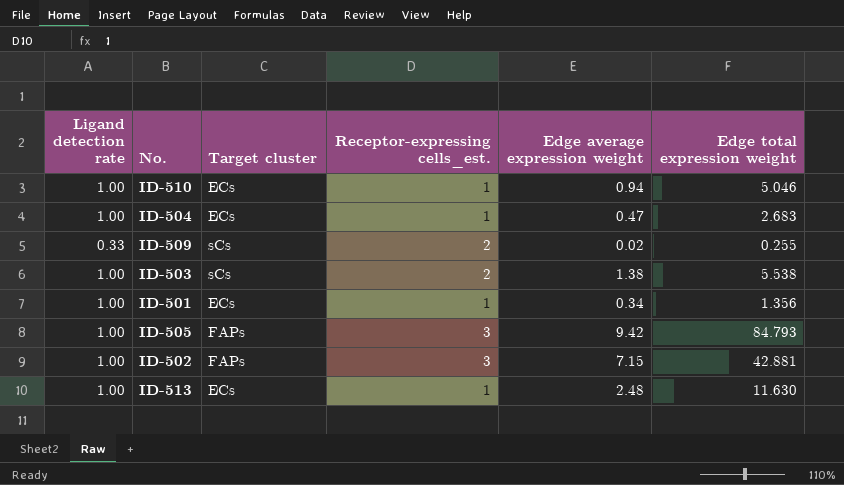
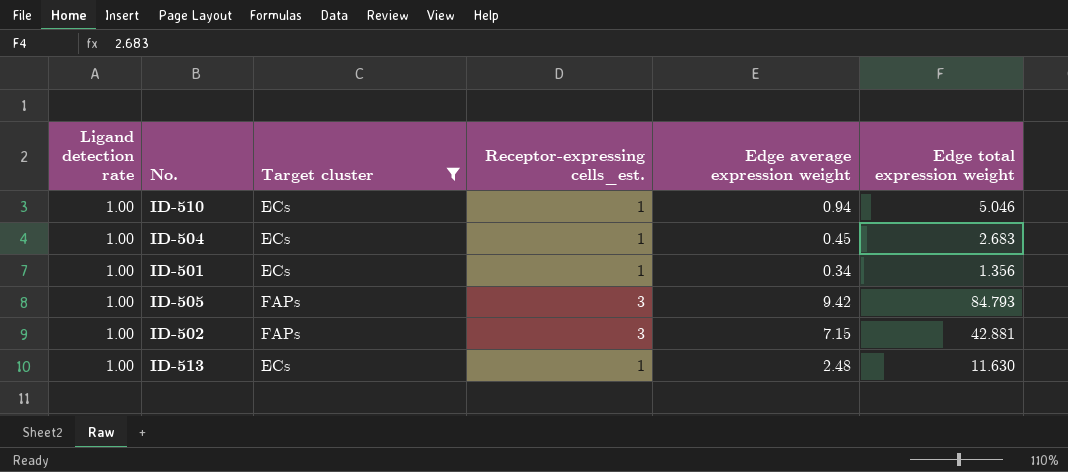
filter: none -> Target cluster != sCs
ID-504 | Edge average expression weight: 0.47 -> 0.45

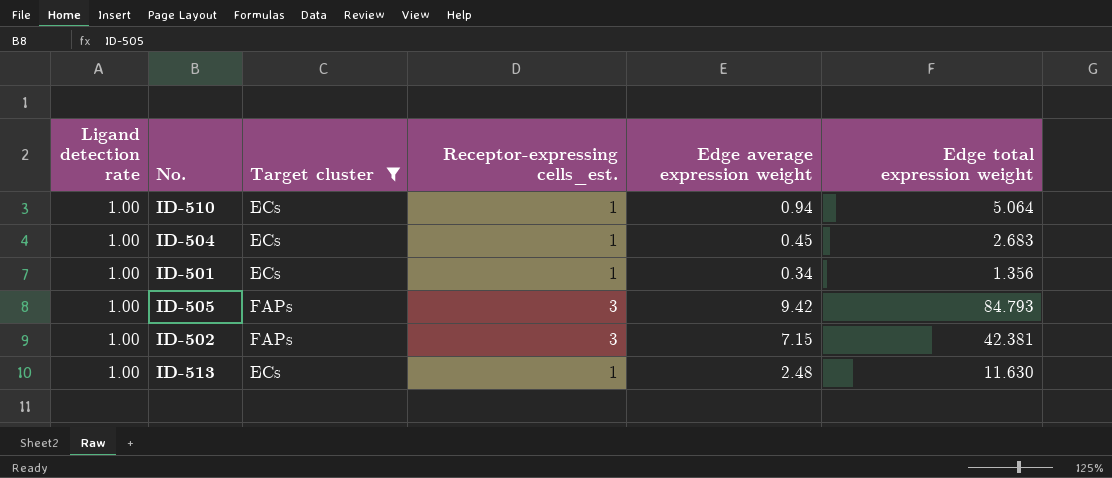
ID-510 | Edge total expression weight: 5.046 -> 5.064
ID-502 | Edge total expression weight: 42.881 -> 42.381

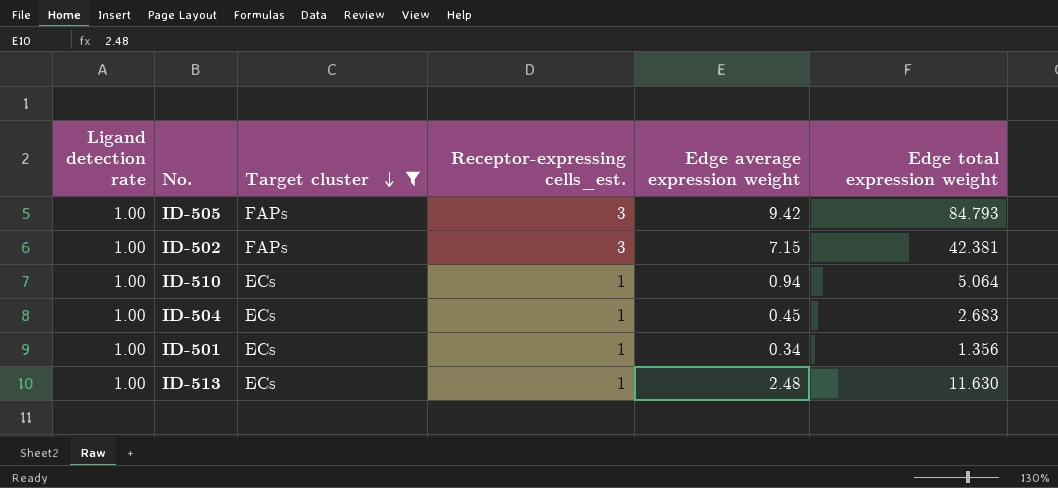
row order: none -> Target cluster descending

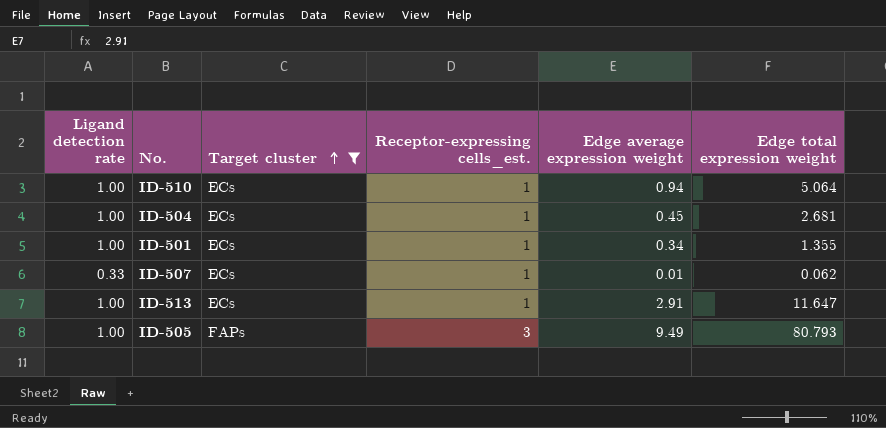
row order: Target cluster descending -> Target cluster ascending
row ID-502: 1.00 | FAPs | 3 | 7.15 | 42.381 -> none
ID-504 | Edge total expression weight: 2.683 -> 2.681
ID-501 | Edge total expression weight: 1.356 -> 1.355
row ID-507: none -> 0.33 | ECs | 1 | 0.01 | 0.062
ID-513 | Edge average expression weight: 2.48 -> 2.91
ID-513 | Edge total expression weight: 11.630 -> 11.647
ID-505 | Edge average expression weight: 9.42 -> 9.49
ID-505 | Edge total expression weight: 84.793 -> 80.793

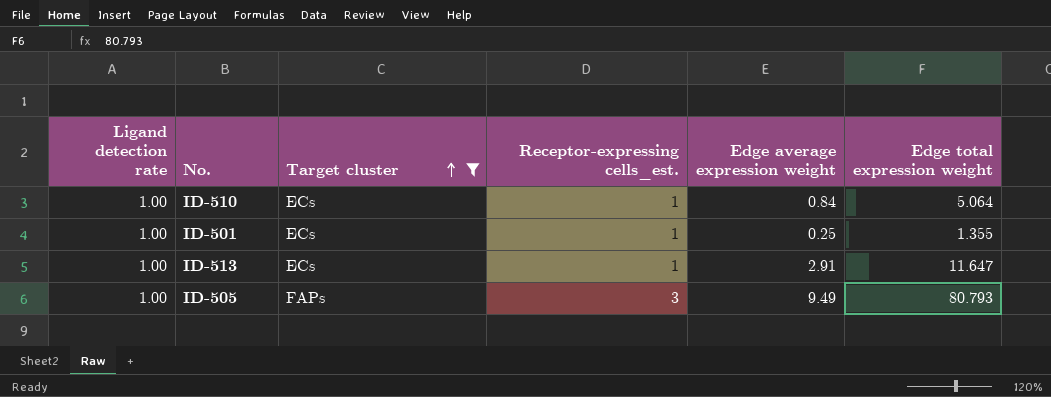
row ID-504: 1.00 | ECs | 1 | 0.45 | 2.681 -> none
row ID-507: 0.33 | ECs | 1 | 0.01 | 0.062 -> none
ID-510 | Edge average expression weight: 0.94 -> 0.84
ID-501 | Edge average expression weight: 0.34 -> 0.25

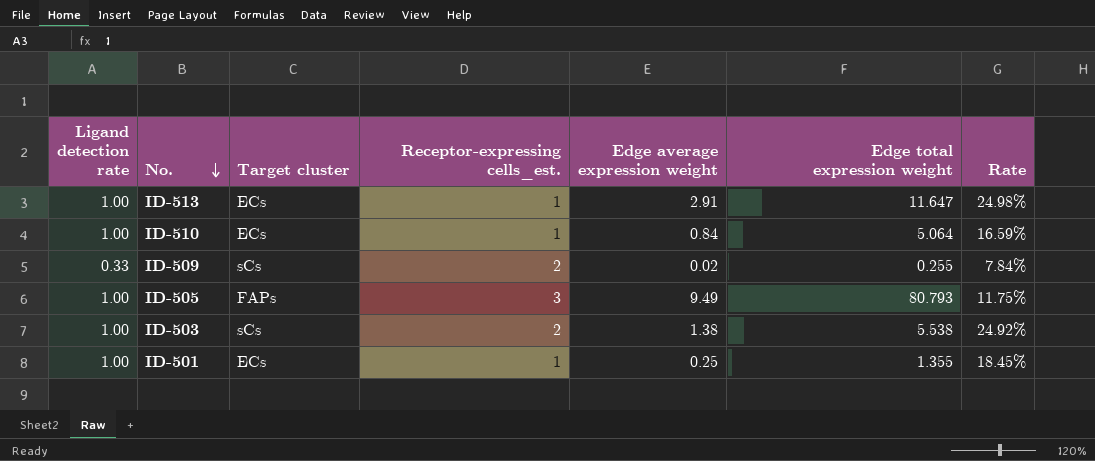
filter: Target cluster != sCs -> none
row order: Target cluster ascending -> No. descending
column Rate | formula: none -> [Edge average expression weight] / [Edge total expression weight]

